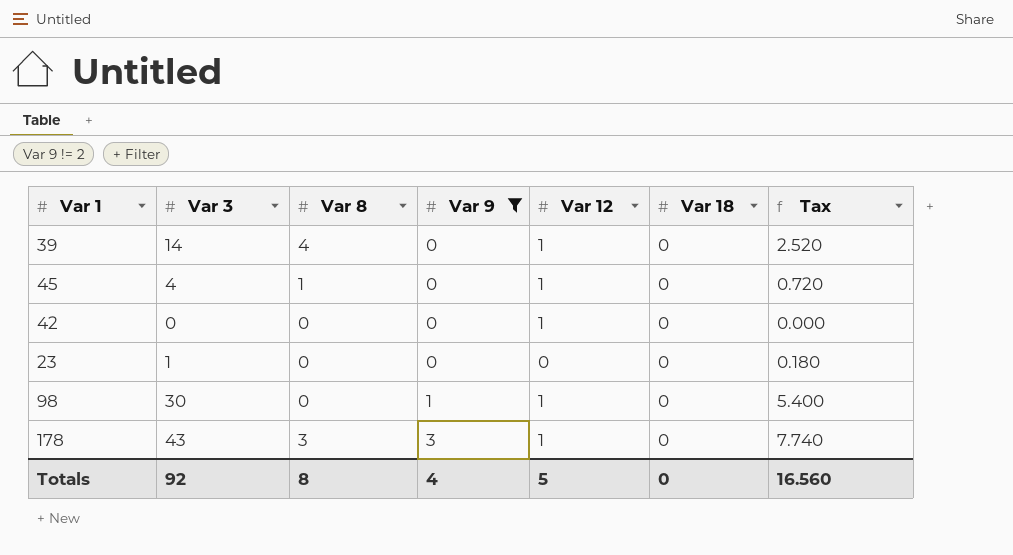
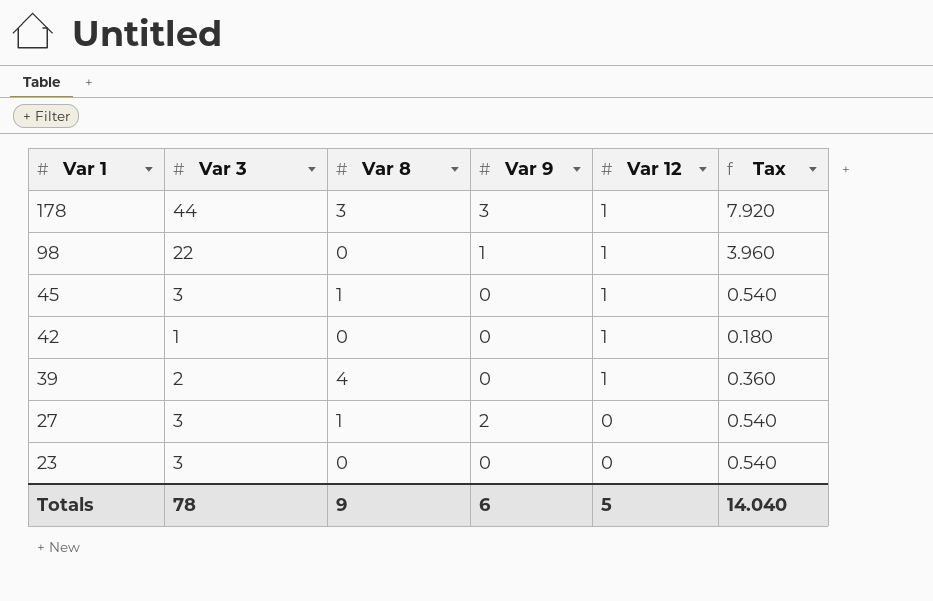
filter: Var 9 != 2 -> none
row order: Var 9 ascending -> Var 1 descending
column Var 18 | position: 6 -> none
178 | Var 3: 43 -> 44
178 | Tax: 7.740 -> 7.920
98 | Var 3: 30 -> 22
98 | Tax: 5.400 -> 3.960
45 | Var 3: 4 -> 3
45 | Tax: 0.720 -> 0.540
42 | Var 3: 0 -> 1
42 | Tax: 0.000 -> 0.180
39 | Var 3: 14 -> 2
39 | Tax: 2.520 -> 0.360
23 | Var 3: 1 -> 3
23 | Tax: 0.180 -> 0.540
Totals | Var 3: 92 -> 78
Totals | Var 8: 8 -> 9
Totals | Var 9: 4 -> 6
Totals | Tax: 16.560 -> 14.040

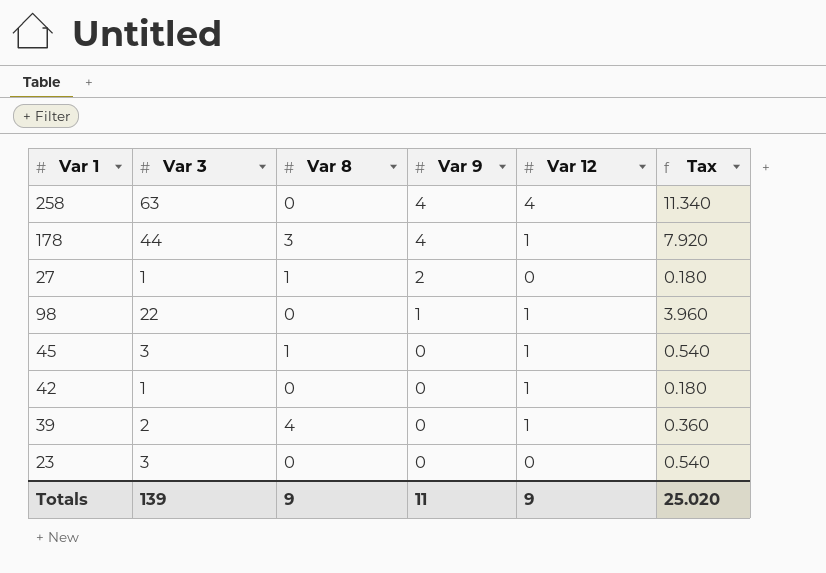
row order: Var 1 descending -> Var 9 descending
row 258: none -> 63 | 0 | 4 | 4 | 11.340
178 | Var 9: 3 -> 4
27 | Var 3: 3 -> 1
27 | Tax: 0.540 -> 0.180
Totals | Var 3: 78 -> 139
Totals | Var 9: 6 -> 11
Totals | Var 12: 5 -> 9
Totals | Tax: 14.040 -> 25.020

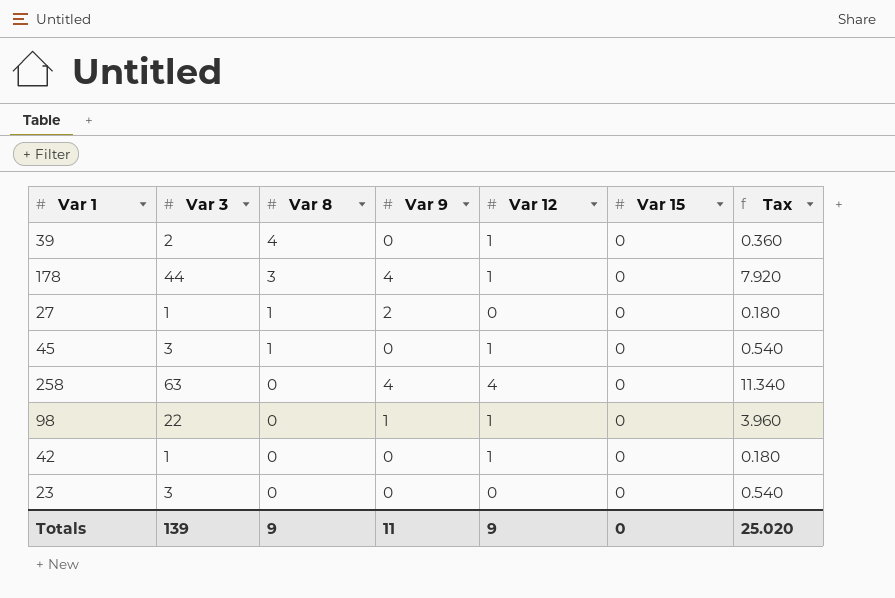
row order: Var 9 descending -> Var 8 descending
column Var 15 | position: none -> 6

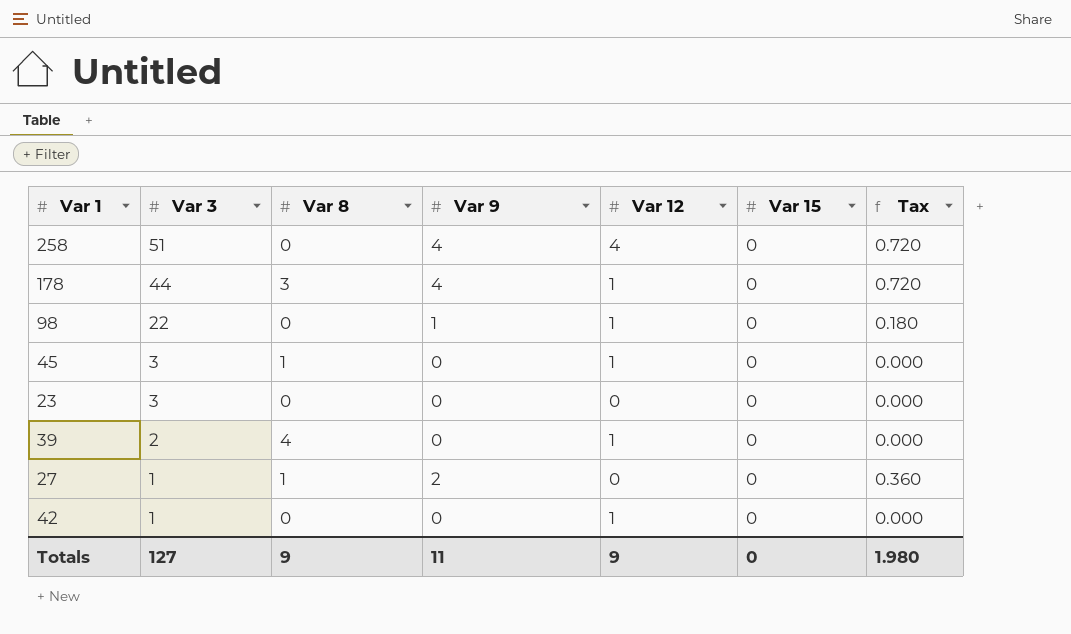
row order: Var 8 descending -> Var 3 descending
column Tax | formula: [Var 3] * 0.18 -> [Var 9] * 0.18
258 | Var 3: 63 -> 51
Totals | Var 3: 139 -> 127
Totals | Tax: 25.020 -> 1.980

